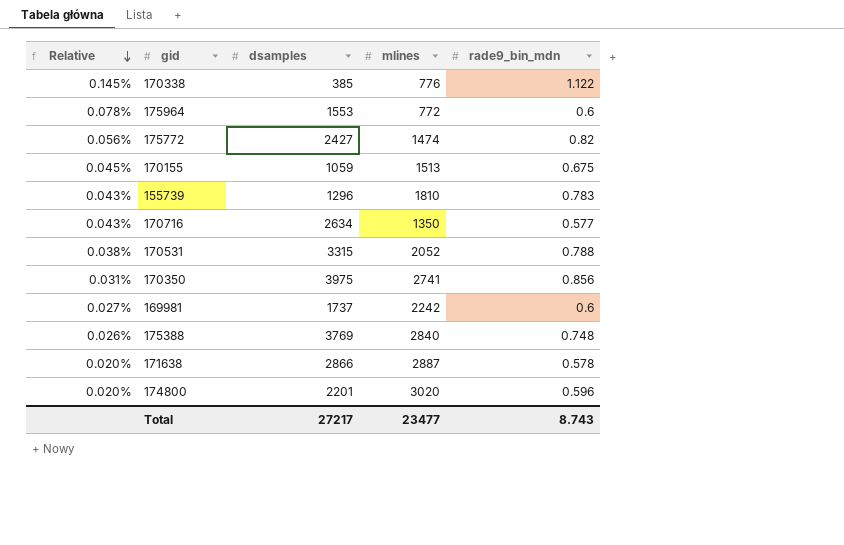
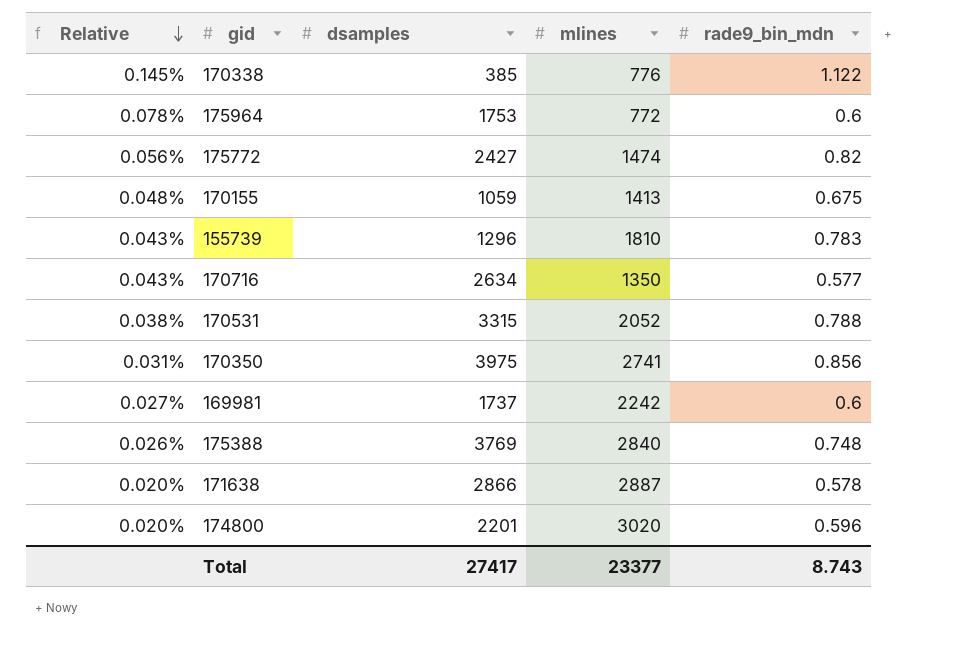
175964 | dsamples: 1553 -> 1753
170155 | Relative: 0.045% -> 0.048%
170155 | mlines: 1513 -> 1413
Total | dsamples: 27217 -> 27417
Total | mlines: 23477 -> 23377

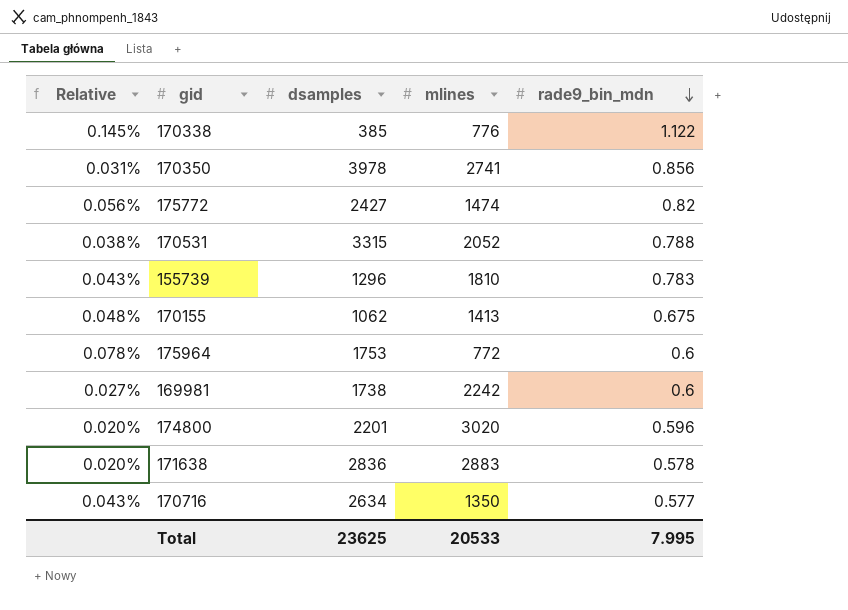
row order: Relative descending -> rade9_bin_mdn descending
row 175388: 0.026% | 3769 | 2840 | 0.748 -> none
170350 | dsamples: 3975 -> 3978
170155 | dsamples: 1059 -> 1062
169981 | dsamples: 1737 -> 1738
171638 | dsamples: 2866 -> 2836
171638 | mlines: 2887 -> 2883
Total | dsamples: 27417 -> 23625
Total | mlines: 23377 -> 20533
Total | rade9_bin_mdn: 8.743 -> 7.995

